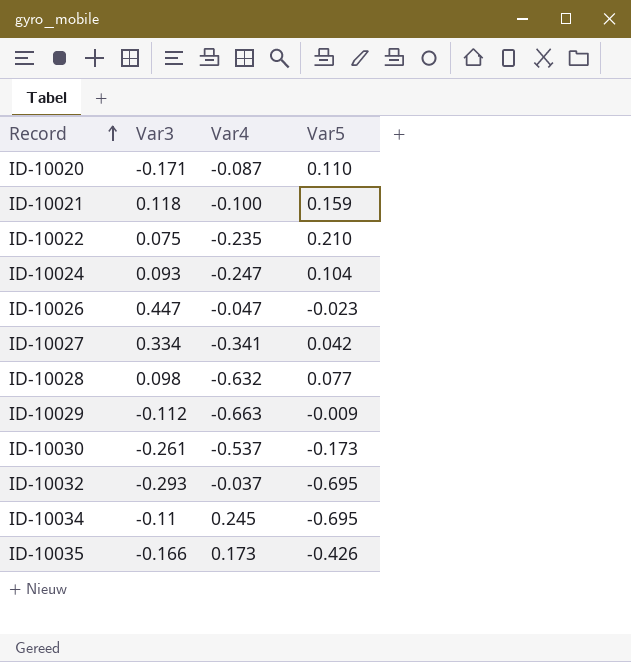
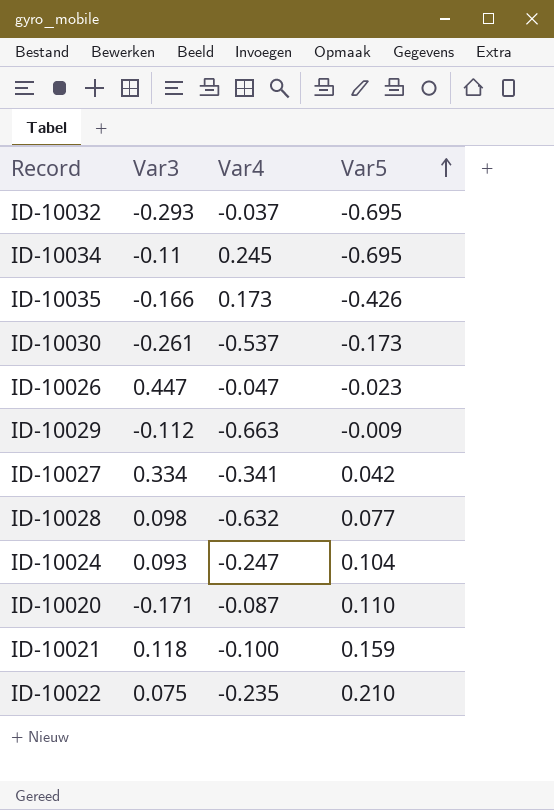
row order: Record ascending -> Var5 ascending

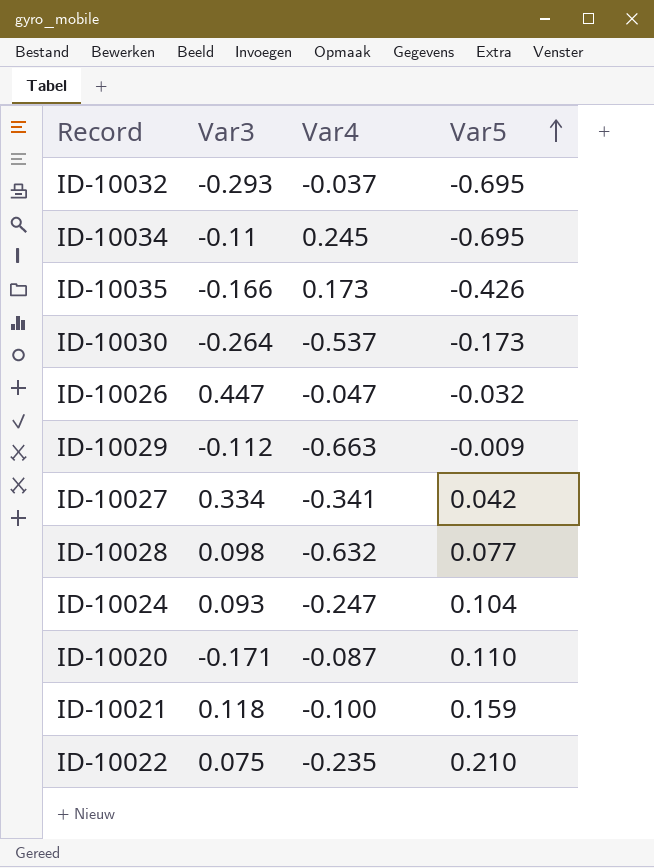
ID-10030 | Var3: -0.261 -> -0.264
ID-10026 | Var5: -0.023 -> -0.032

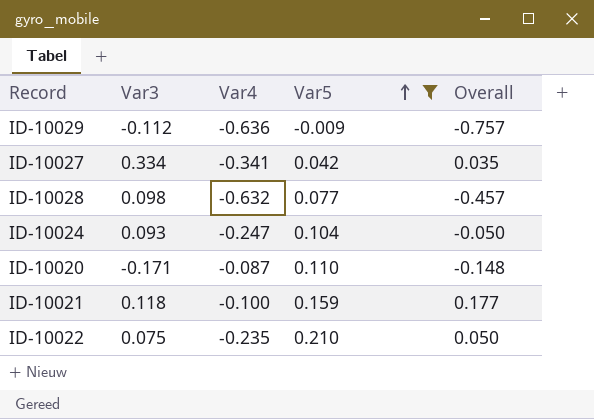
filter: none -> Var5 >= -0.009
column Overall | formula: none -> [Var3] + [Var4] + [Var5]
ID-10029 | Var4: -0.663 -> -0.636

